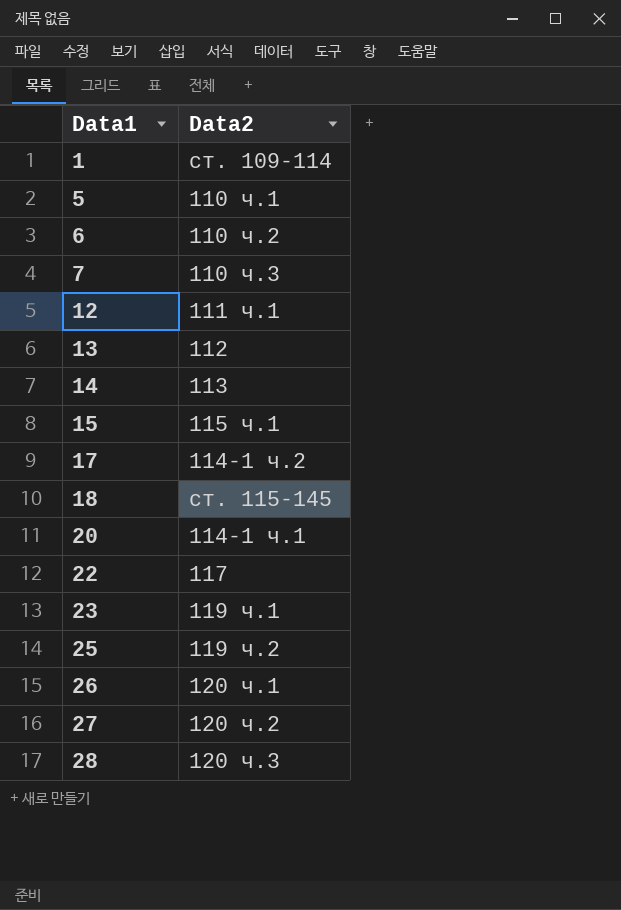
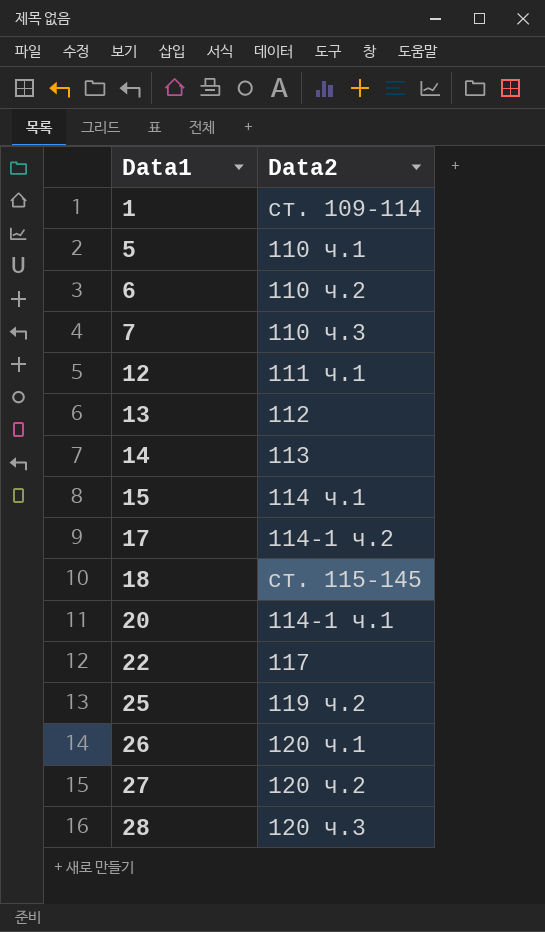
row 23: 119 ч.1 -> none
15 | Data2: 115 ч.1 -> 114 ч.1

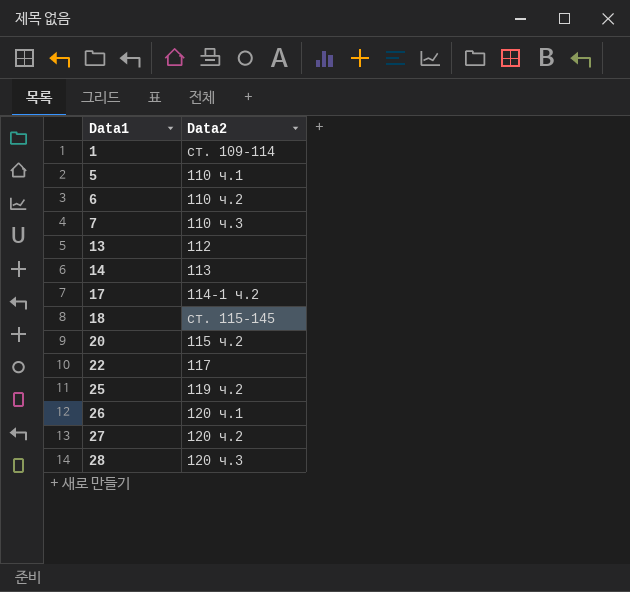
row 12: 111 ч.1 -> none
row 15: 114 ч.1 -> none
20 | Data2: 114-1 ч.1 -> 115 ч.2

